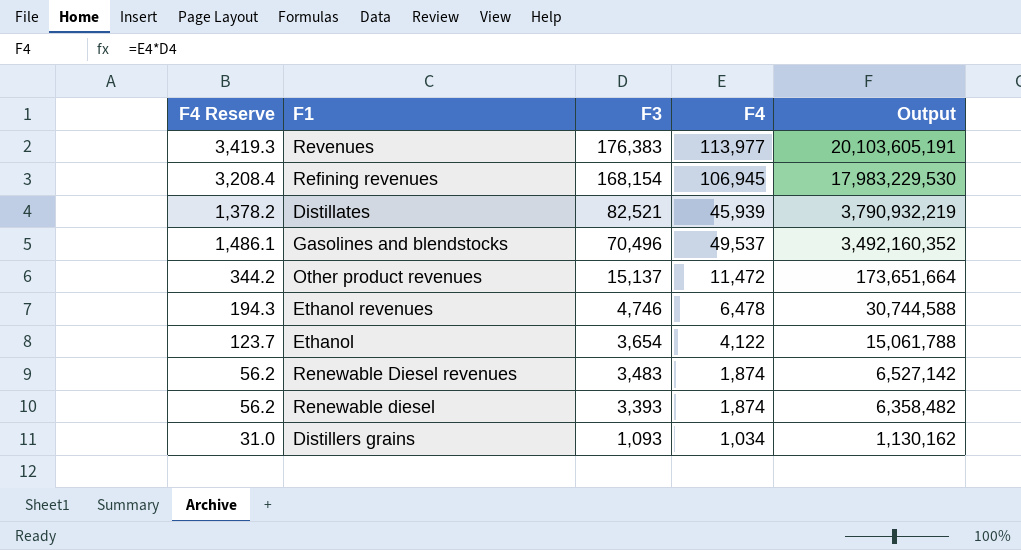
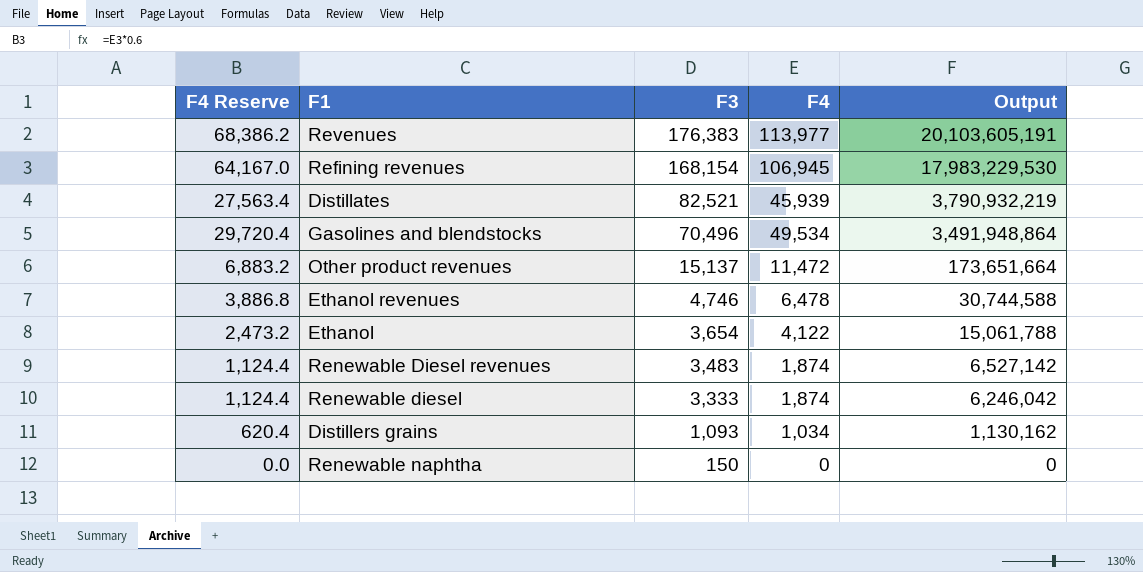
column F4 Reserve | formula: [F4] * 0.03 -> [F4] * 0.6
Gasolines and blendstocks | F4: 49,537 -> 49,534
Gasolines and blendstocks | Output: 3,492,160,352 -> 3,491,948,864
Renewable diesel | F3: 3,393 -> 3,333
Renewable diesel | Output: 6,358,482 -> 6,246,042
row Renewable naphtha: none -> 0.0 | 150 | 0 | 0

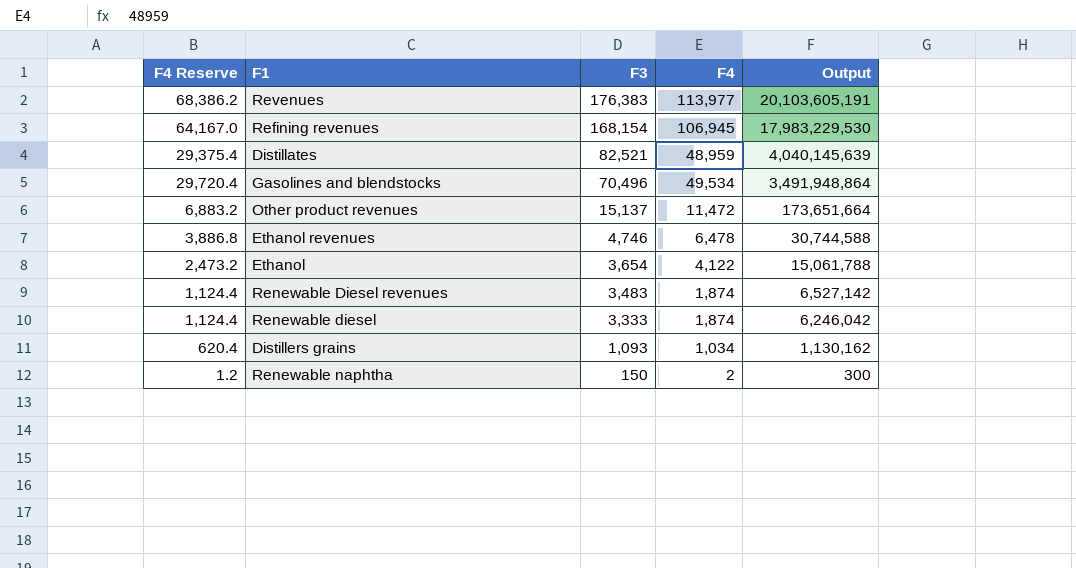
Distillates | F4 Reserve: 27,563.4 -> 29,375.4
Distillates | F4: 45,939 -> 48,959
Distillates | Output: 3,790,932,219 -> 4,040,145,639
Renewable naphtha | F4 Reserve: 0.0 -> 1.2
Renewable naphtha | F4: 0 -> 2
Renewable naphtha | Output: 0 -> 300

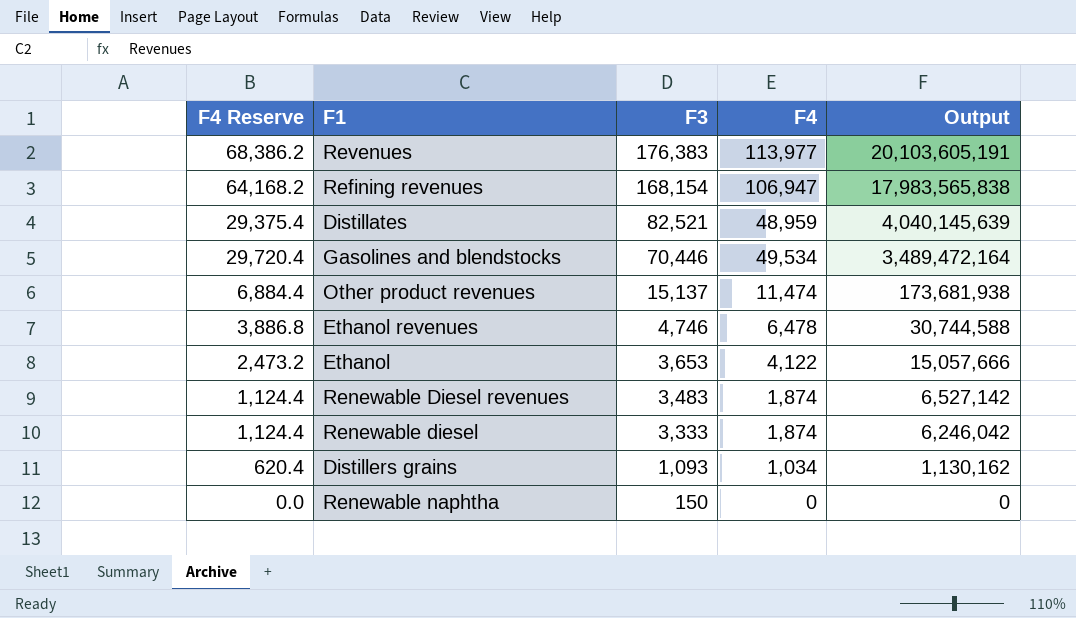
Refining revenues | F4 Reserve: 64,167.0 -> 64,168.2
Refining revenues | F4: 106,945 -> 106,947
Refining revenues | Output: 17,983,229,530 -> 17,983,565,838
Gasolines and blendstocks | F3: 70,496 -> 70,446
Gasolines and blendstocks | Output: 3,491,948,864 -> 3,489,472,164
Other product revenues | F4 Reserve: 6,883.2 -> 6,884.4
Other product revenues | F4: 11,472 -> 11,474
Other product revenues | Output: 173,651,664 -> 173,681,938
Ethanol | F3: 3,654 -> 3,653
Ethanol | Output: 15,061,788 -> 15,057,666
Renewable naphtha | F4 Reserve: 1.2 -> 0.0
Renewable naphtha | F4: 2 -> 0
Renewable naphtha | Output: 300 -> 0

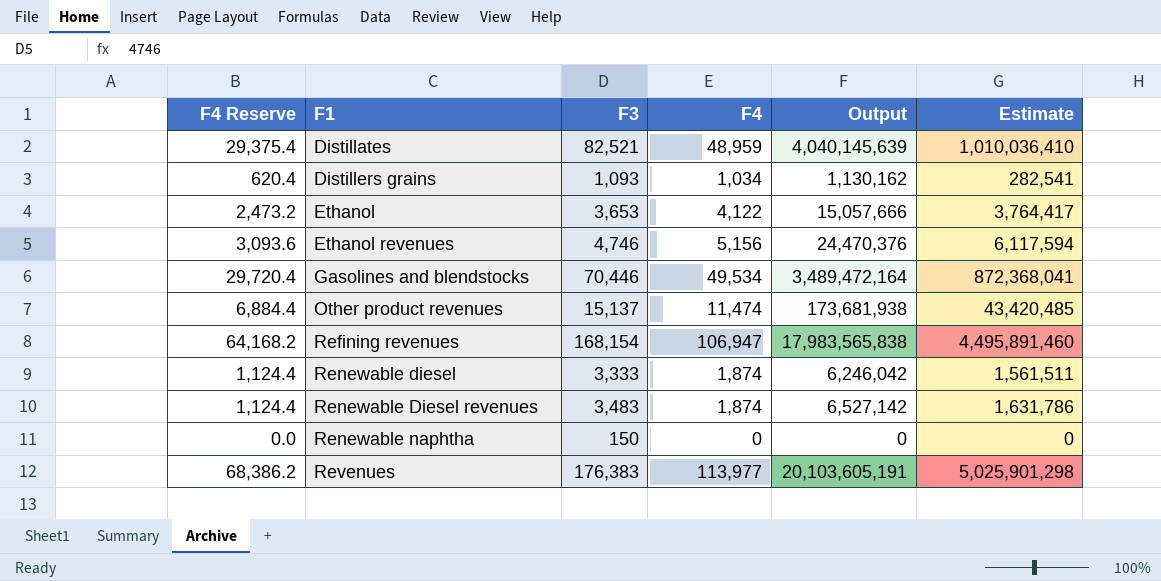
row order: F3 descending -> F1 ascending
column Estimate | formula: none -> [Output] * 0.25
Ethanol revenues | F4 Reserve: 3,886.8 -> 3,093.6
Ethanol revenues | F4: 6,478 -> 5,156
Ethanol revenues | Output: 30,744,588 -> 24,470,376

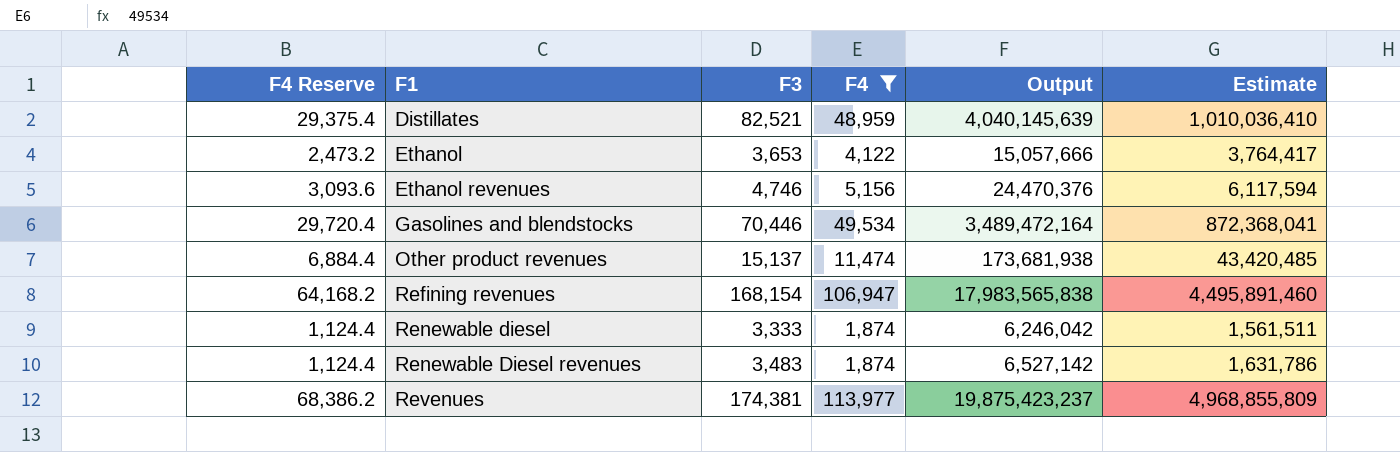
filter: none -> F4 >= 1,874
Revenues | F3: 176,383 -> 174,381
Revenues | Output: 20,103,605,191 -> 19,875,423,237
Revenues | Estimate: 5,025,901,298 -> 4,968,855,809

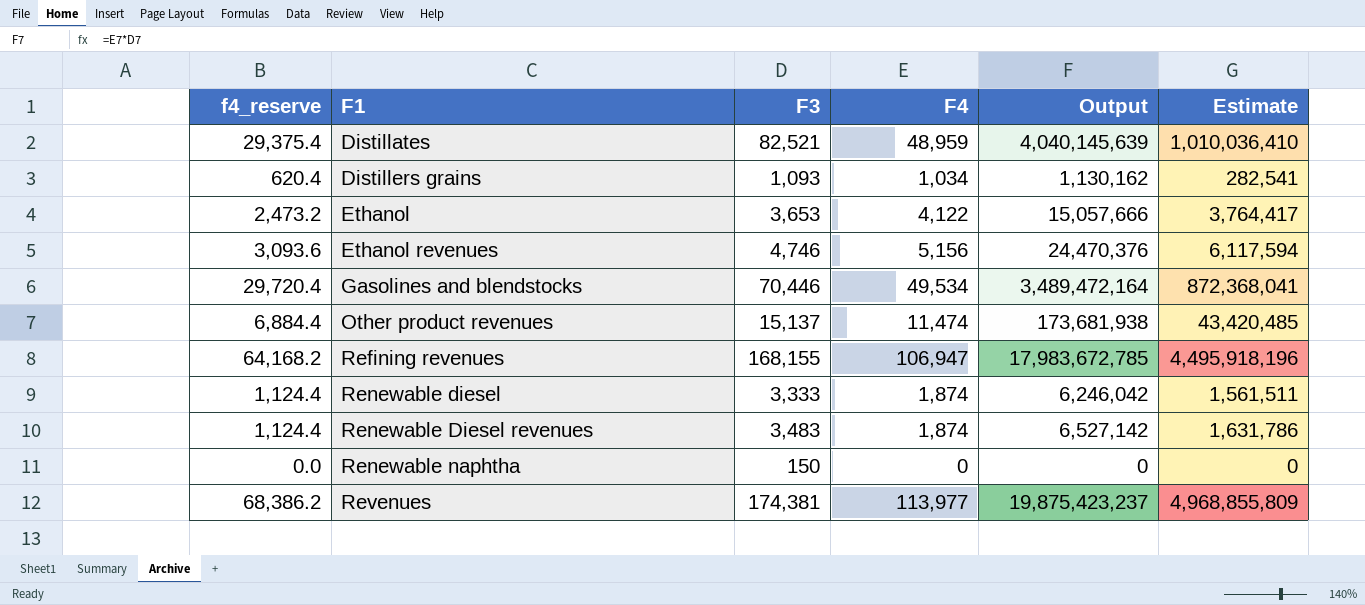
filter: F4 >= 1,874 -> none
column name: F4 Reserve -> f4_reserve
Refining revenues | F3: 168,154 -> 168,155
Refining revenues | Output: 17,983,565,838 -> 17,983,672,785
Refining revenues | Estimate: 4,495,891,460 -> 4,495,918,196

